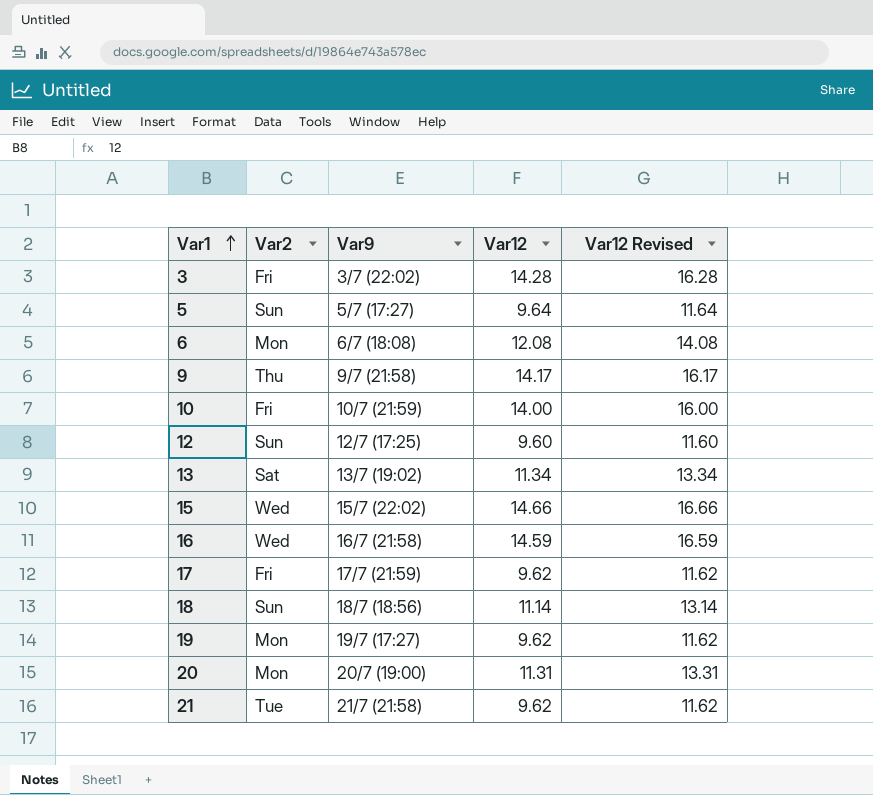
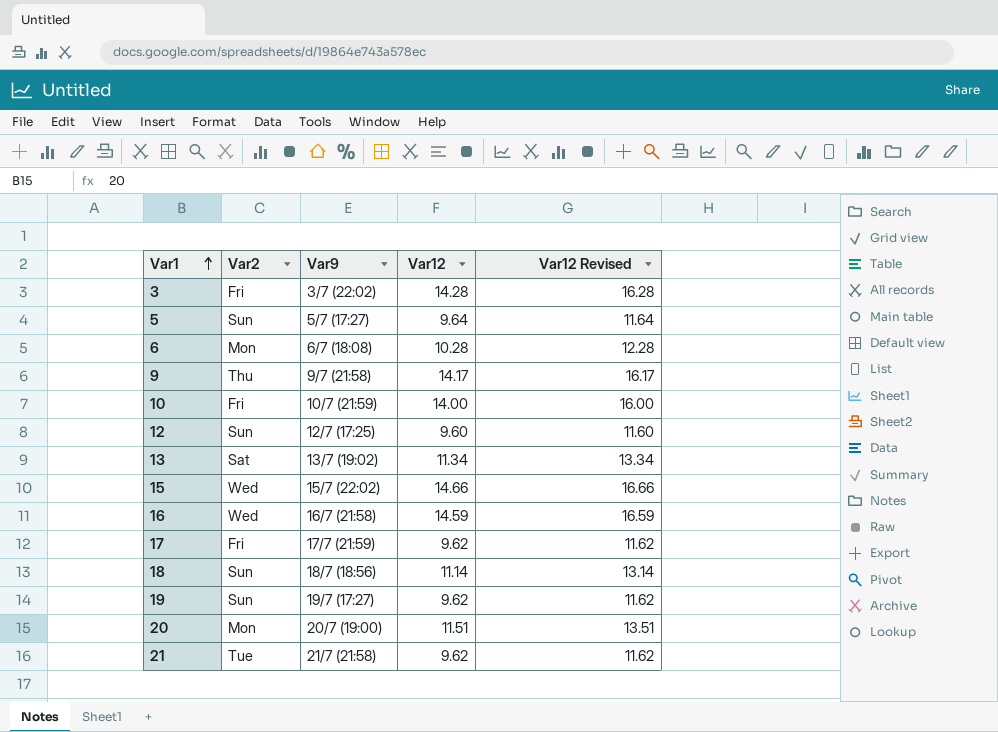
6 | Var12: 12.08 -> 10.28
6 | Var12 Revised: 14.08 -> 12.28
19 | Var2: Mon -> Sun
20 | Var12: 11.31 -> 11.51
20 | Var12 Revised: 13.31 -> 13.51

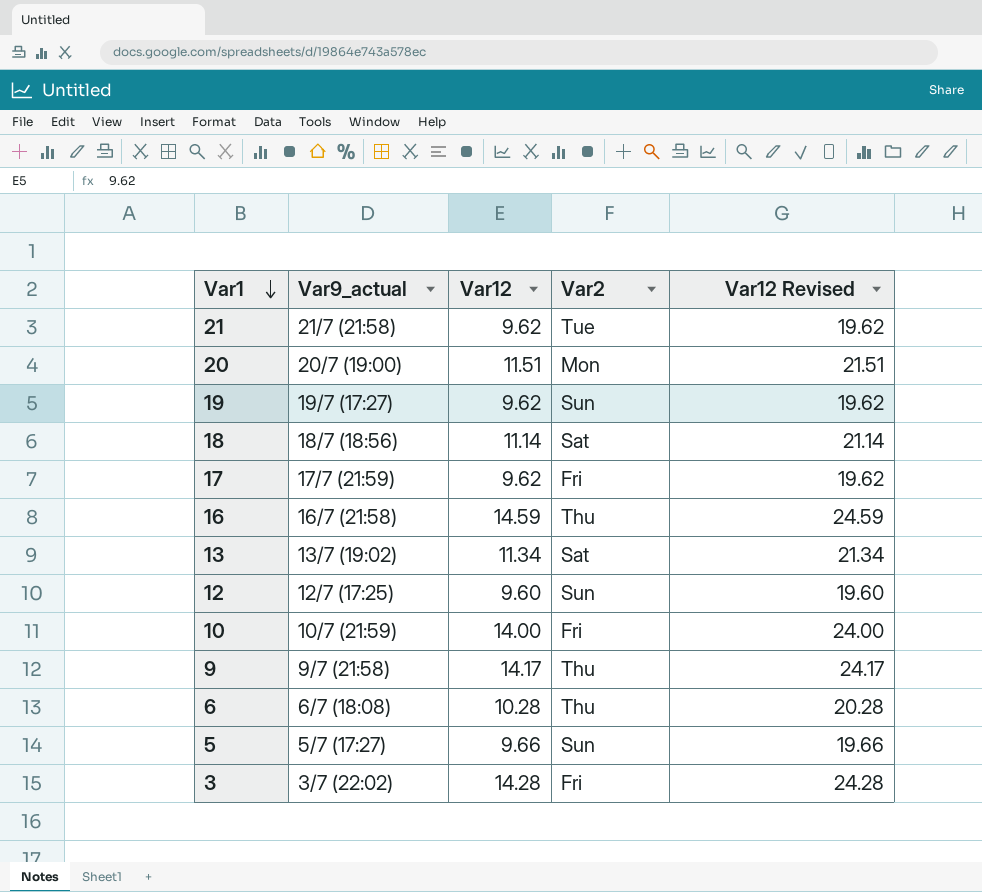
row order: Var1 ascending -> Var1 descending
column name: Var9 -> Var9_actual
column Var2 | position: 2 -> 4
column Var12 Revised | formula: [Var12] + 2 -> [Var12] + 10
row 15: Wed | 15/7 (22:02) | 14.66 | 16.66 -> none
18 | Var2: Sun -> Sat
16 | Var2: Wed -> Thu
6 | Var2: Mon -> Thu
5 | Var12: 9.64 -> 9.66

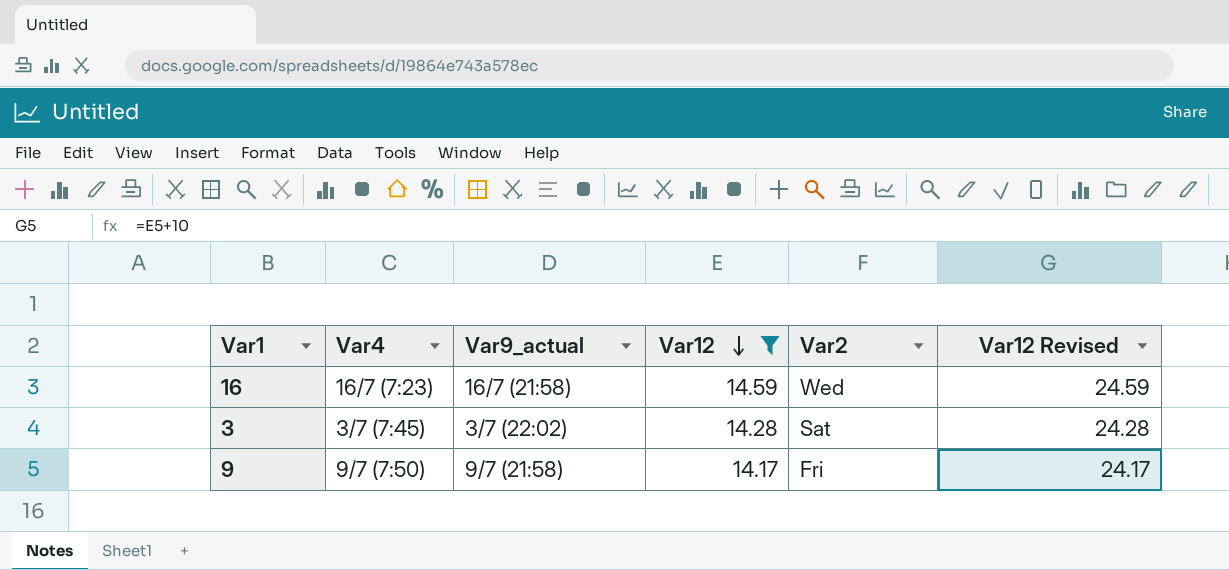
filter: none -> Var12 >= 14.17
row order: Var1 descending -> Var12 descending
column Var4 | position: none -> 2
16 | Var2: Thu -> Wed
3 | Var2: Fri -> Sat
9 | Var2: Thu -> Fri

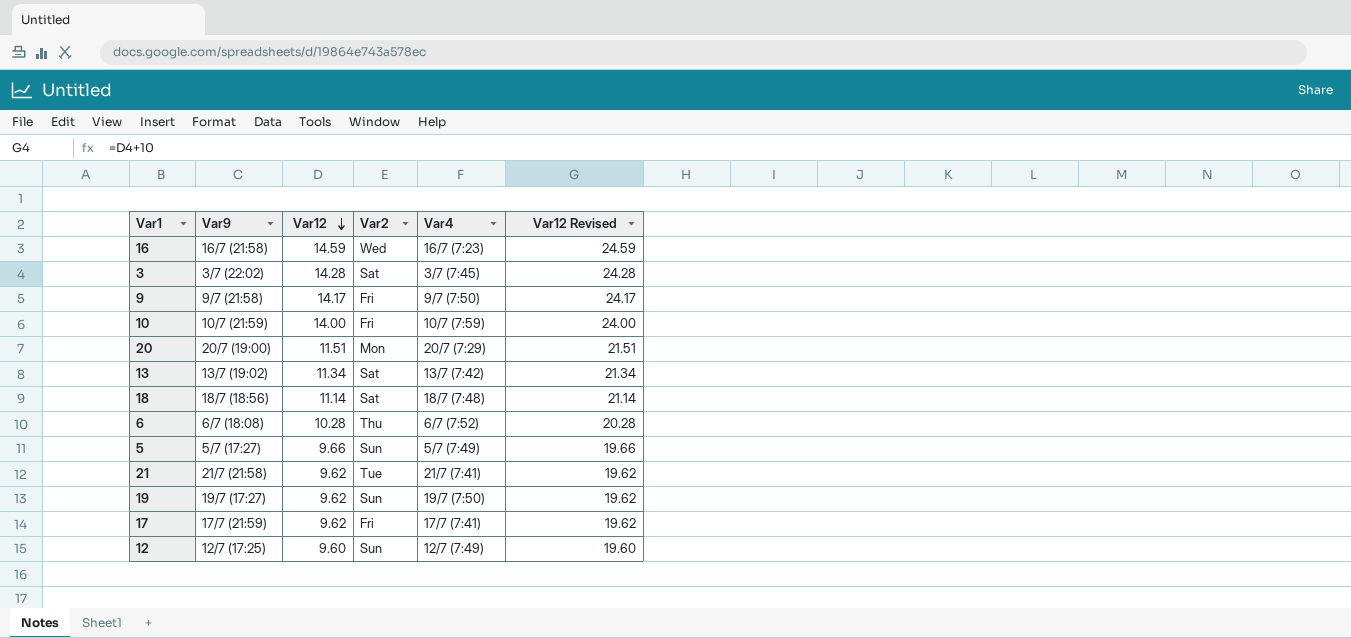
filter: Var12 >= 14.17 -> none
column name: Var9_actual -> Var9
column Var4 | position: 2 -> 5

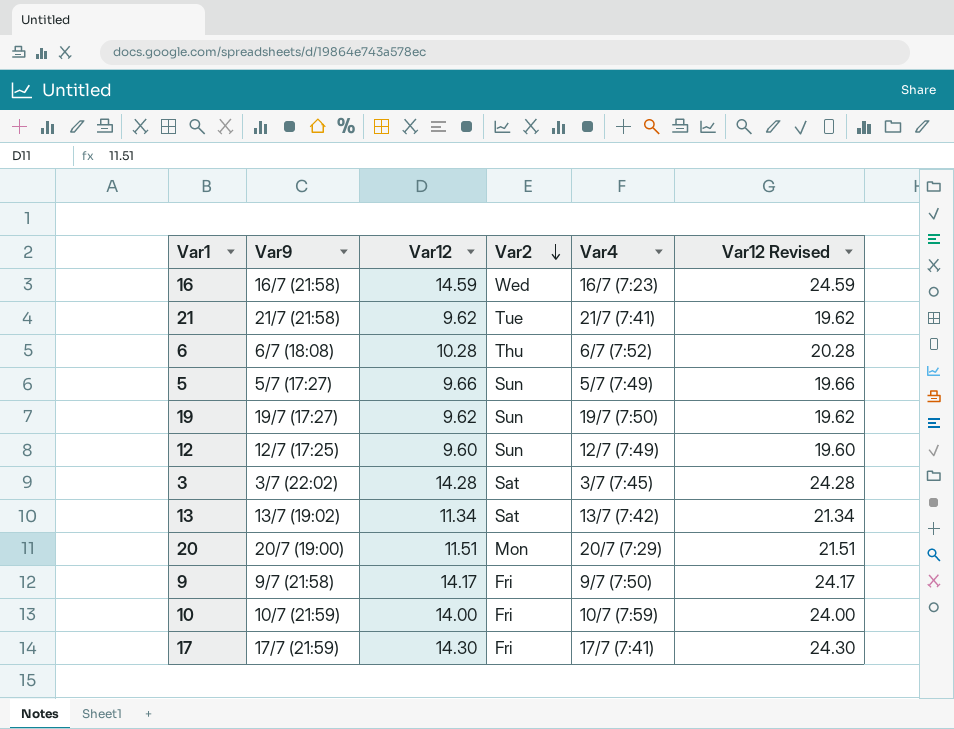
row order: Var12 descending -> Var2 descending
row 18: 18/7 (18:56) | 11.14 | Sat | 18/7 (7:48) | 21.14 -> none
17 | Var12: 9.62 -> 14.30
17 | Var12 Revised: 19.62 -> 24.30

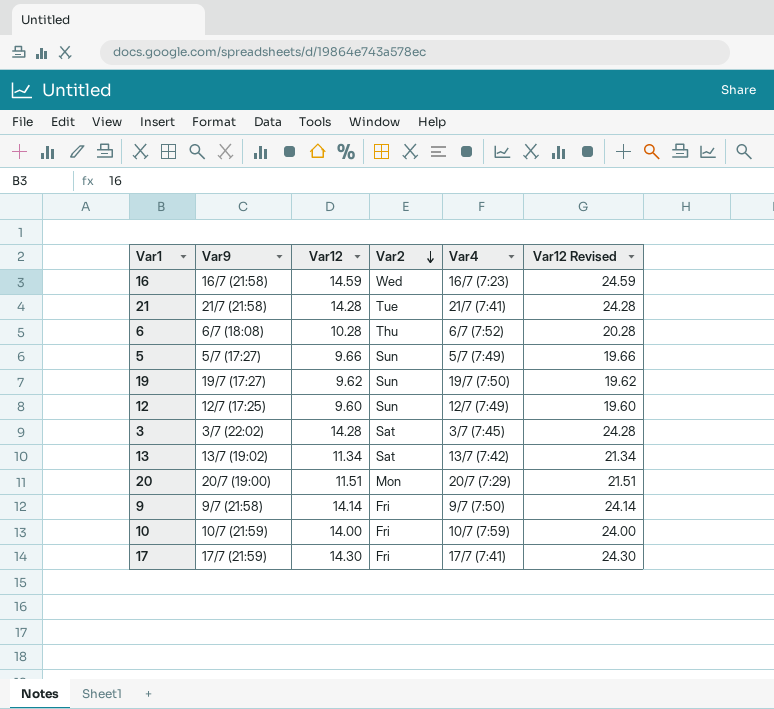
21 | Var12: 9.62 -> 14.28
21 | Var12 Revised: 19.62 -> 24.28
9 | Var12: 14.17 -> 14.14
9 | Var12 Revised: 24.17 -> 24.14

